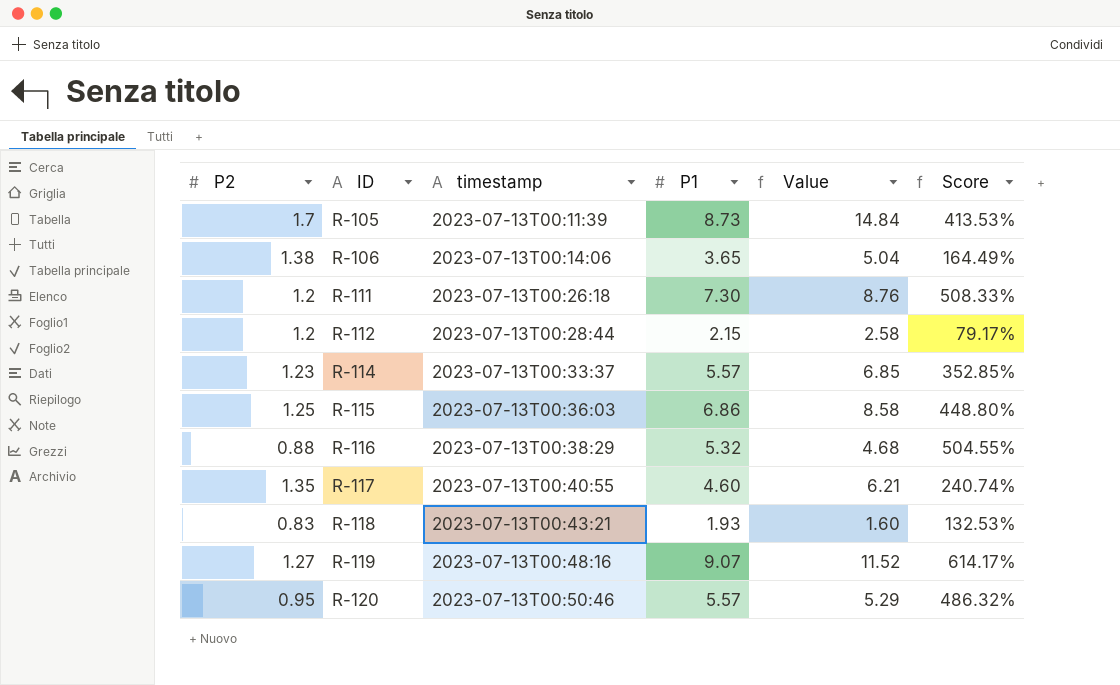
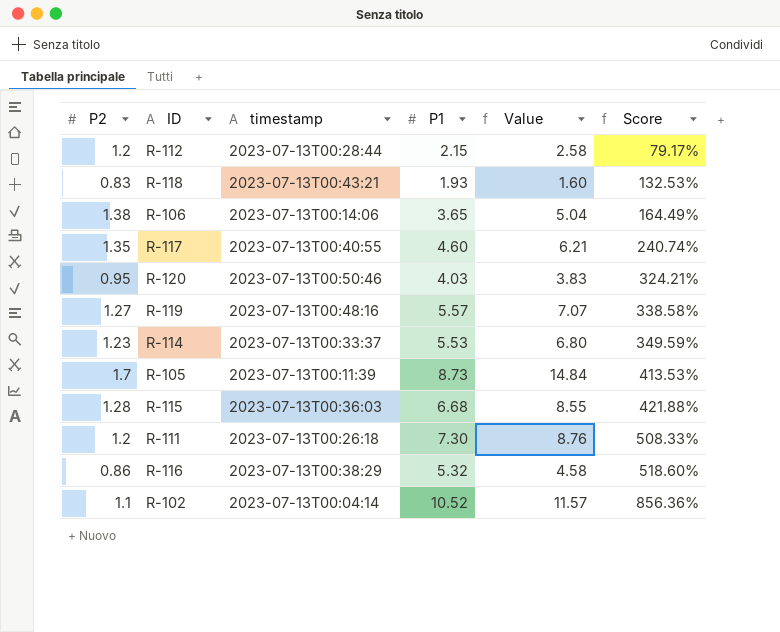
row order: ID ascending -> Score ascending
R-120 | P1: 5.57 -> 4.03
R-120 | Value: 5.29 -> 3.83
R-120 | Score: 486.32% -> 324.21%
R-119 | P1: 9.07 -> 5.57
R-119 | Value: 11.52 -> 7.07
R-119 | Score: 614.17% -> 338.58%
R-114 | P1: 5.57 -> 5.53
R-114 | Value: 6.85 -> 6.80
R-114 | Score: 352.85% -> 349.59%
R-115 | P2: 1.25 -> 1.28
R-115 | P1: 6.86 -> 6.68
R-115 | Value: 8.58 -> 8.55
R-115 | Score: 448.80% -> 421.88%
R-116 | P2: 0.88 -> 0.86
R-116 | Value: 4.68 -> 4.58
R-116 | Score: 504.55% -> 518.60%
row R-102: none -> 1.1 | 2023-07-13T00:04:14 | 10.52 | 11.57 | 856.36%

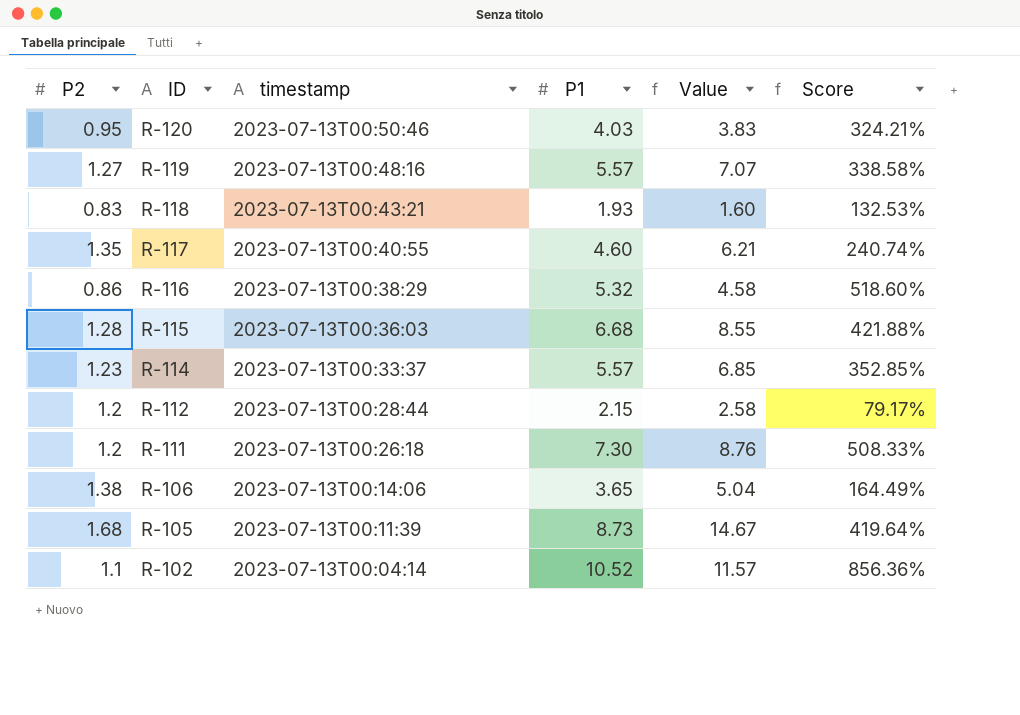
row order: Score ascending -> ID descending
R-114 | P1: 5.53 -> 5.57
R-114 | Value: 6.80 -> 6.85
R-114 | Score: 349.59% -> 352.85%
R-105 | P2: 1.7 -> 1.68
R-105 | Value: 14.84 -> 14.67
R-105 | Score: 413.53% -> 419.64%

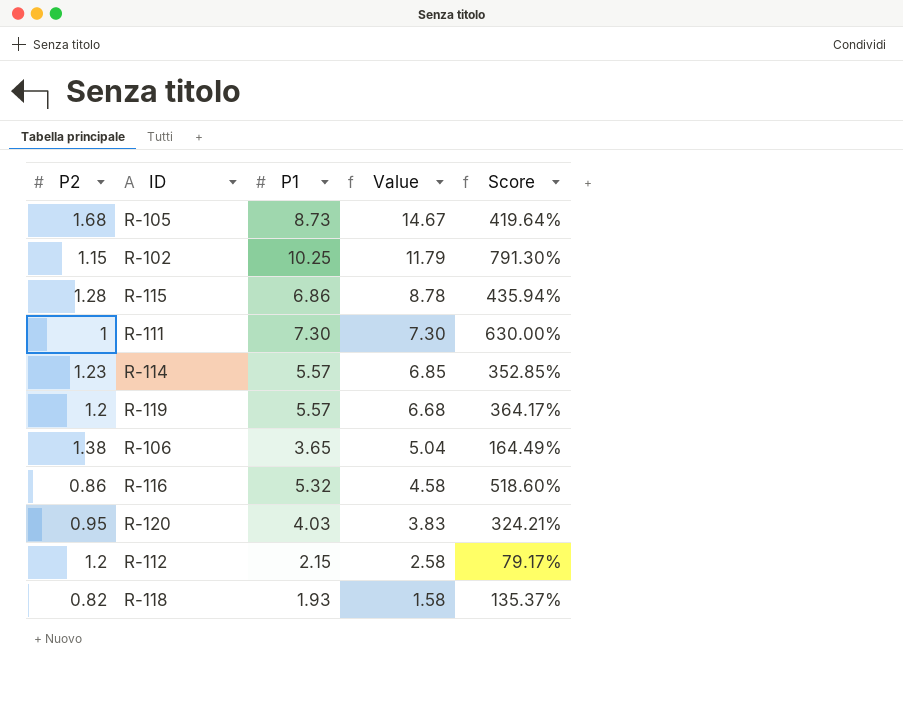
row order: ID descending -> Value descending
column timestamp | position: 3 -> none
row R-117: 1.35 | 2023-07-13T00:40:55 | 4.60 | 6.21 | 240.74% -> none
R-102 | P2: 1.1 -> 1.15
R-102 | P1: 10.52 -> 10.25
R-102 | Value: 11.57 -> 11.79
R-102 | Score: 856.36% -> 791.30%
R-115 | P1: 6.68 -> 6.86
R-115 | Value: 8.55 -> 8.78
R-115 | Score: 421.88% -> 435.94%
R-111 | P2: 1.2 -> 1
R-111 | Value: 8.76 -> 7.30
R-111 | Score: 508.33% -> 630.00%
R-119 | P2: 1.27 -> 1.2
R-119 | Value: 7.07 -> 6.68
R-119 | Score: 338.58% -> 364.17%
R-118 | P2: 0.83 -> 0.82
R-118 | Value: 1.60 -> 1.58
R-118 | Score: 132.53% -> 135.37%

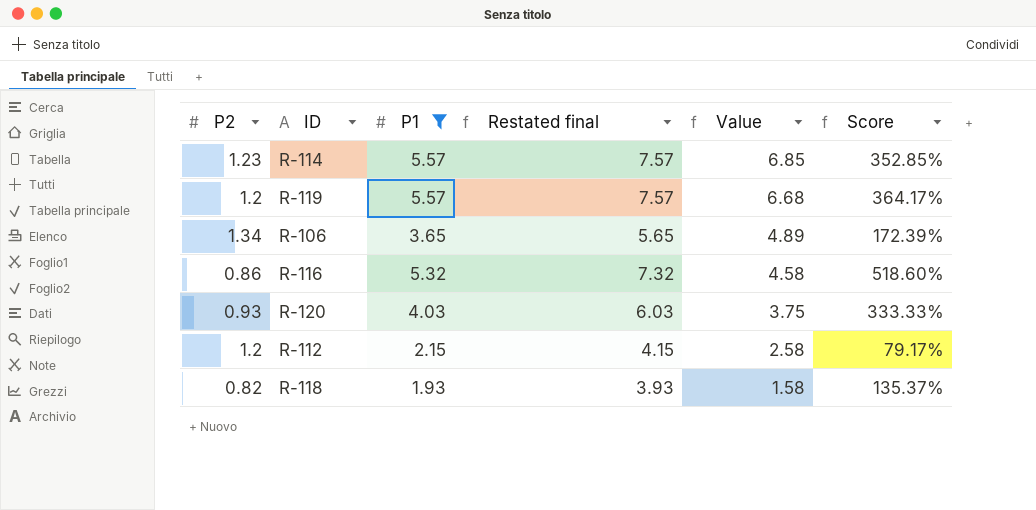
filter: none -> P1 <= 5.57
column Restated final | formula: none -> [P1] + 2
R-106 | P2: 1.38 -> 1.34
R-106 | Value: 5.04 -> 4.89
R-106 | Score: 164.49% -> 172.39%
R-120 | P2: 0.95 -> 0.93
R-120 | Value: 3.83 -> 3.75
R-120 | Score: 324.21% -> 333.33%

